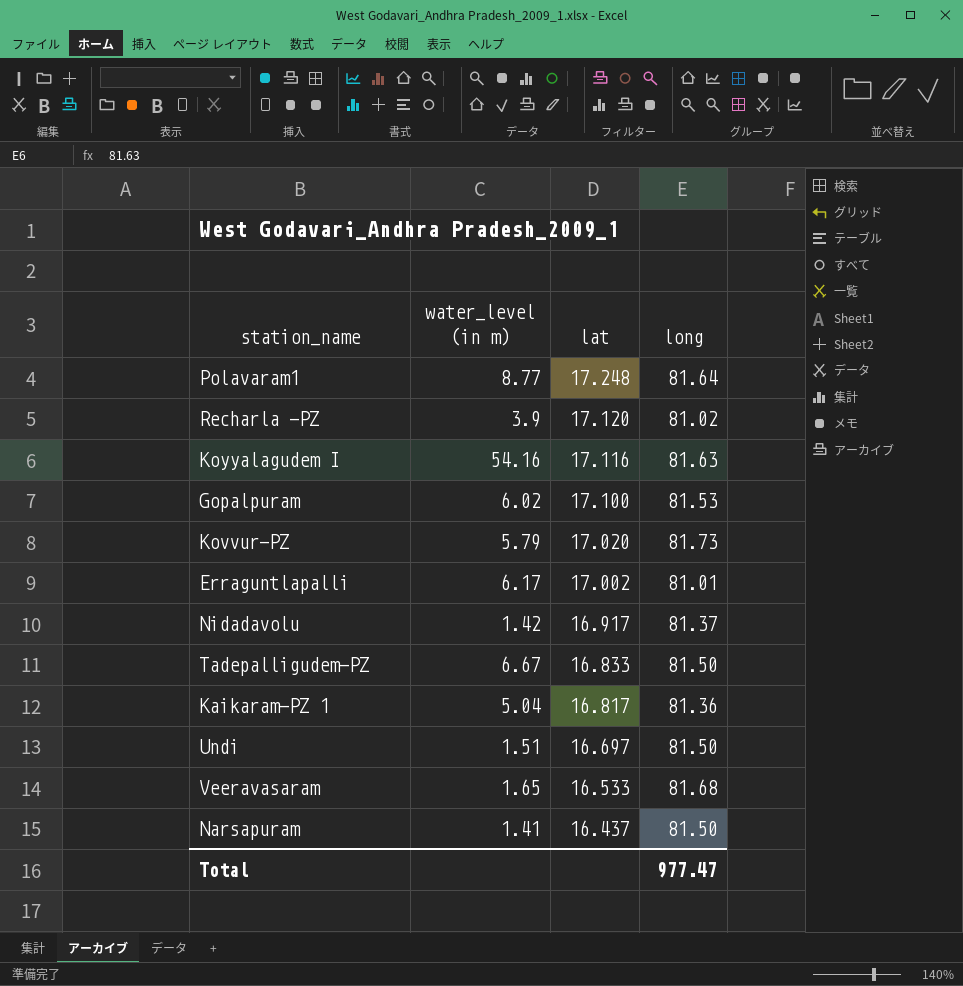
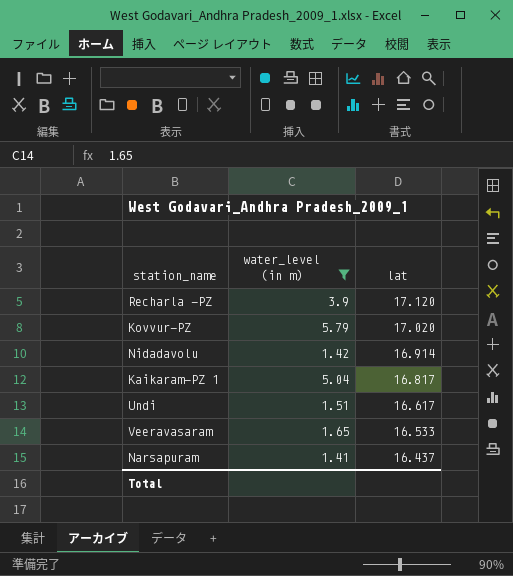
filter: none -> water_level (in m) <= 5.79
column long | position: 4 -> none
Nidadavolu | lat: 16.917 -> 16.914
Undi | lat: 16.697 -> 16.617

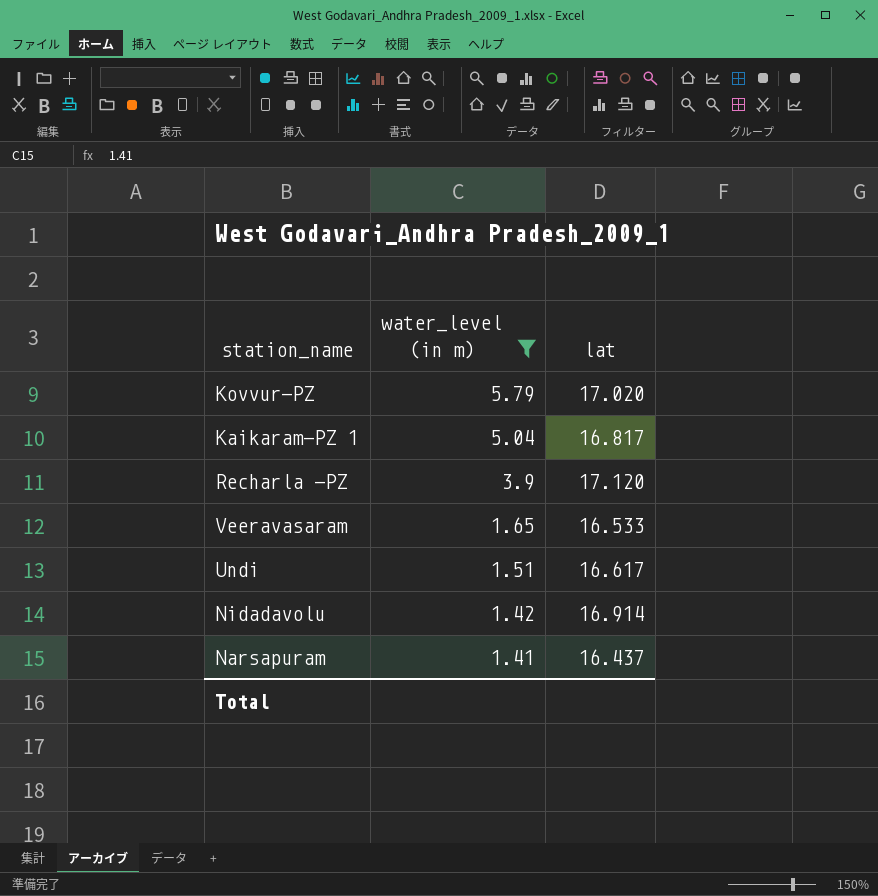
row order: lat descending -> water_level (in m) descending

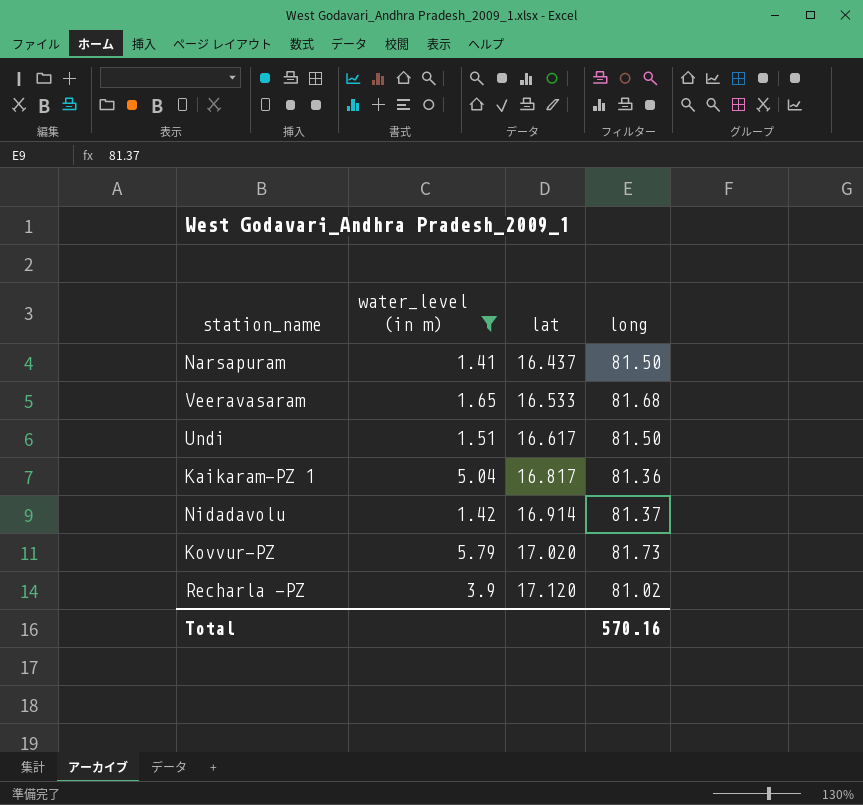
row order: water_level (in m) descending -> lat ascending
column long | position: none -> 4

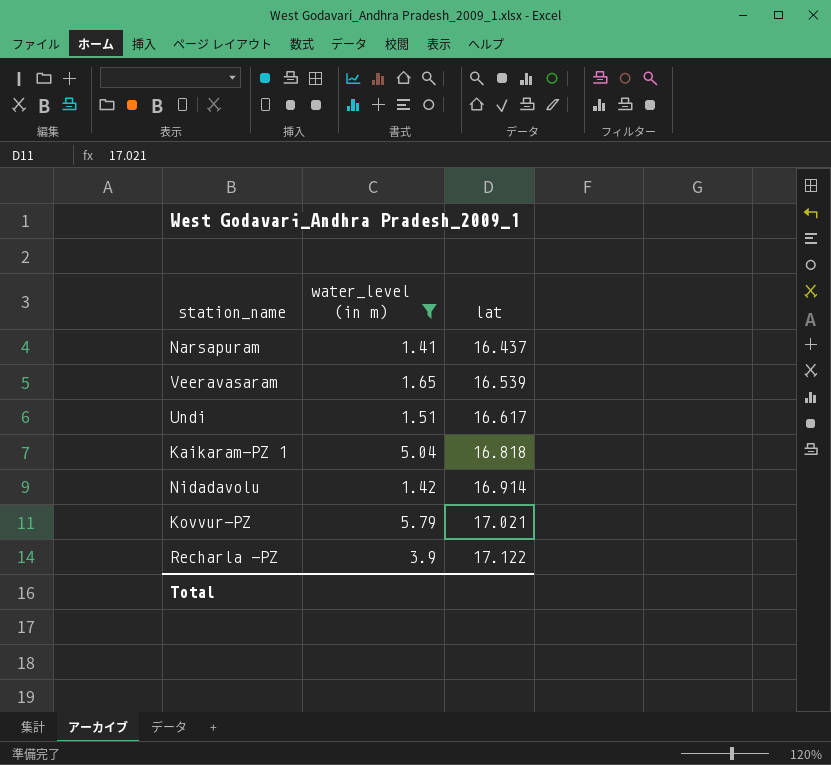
column long | position: 4 -> none
Veeravasaram | lat: 16.533 -> 16.539
Kaikaram-PZ 1 | lat: 16.817 -> 16.818
Kovvur-PZ | lat: 17.020 -> 17.021
Recharla -PZ | lat: 17.120 -> 17.122

